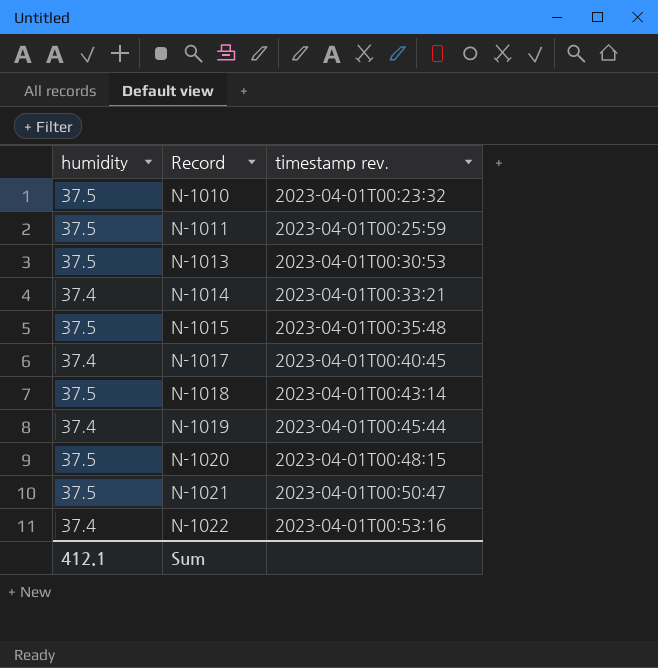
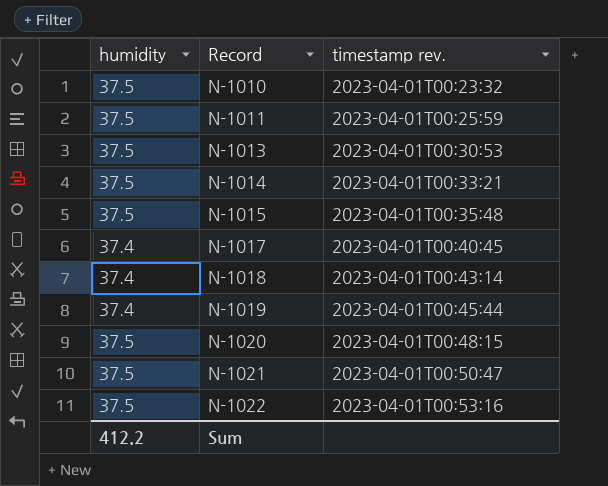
N-1014 | humidity: 37.4 -> 37.5
N-1018 | humidity: 37.5 -> 37.4
N-1022 | humidity: 37.4 -> 37.5
Sum | humidity: 412.1 -> 412.2

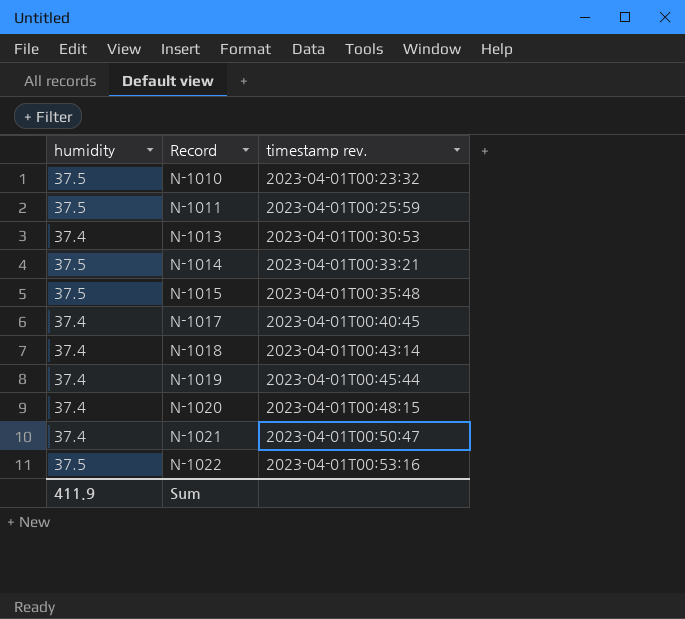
N-1013 | humidity: 37.5 -> 37.4
N-1020 | humidity: 37.5 -> 37.4
N-1021 | humidity: 37.5 -> 37.4
Sum | humidity: 412.2 -> 411.9

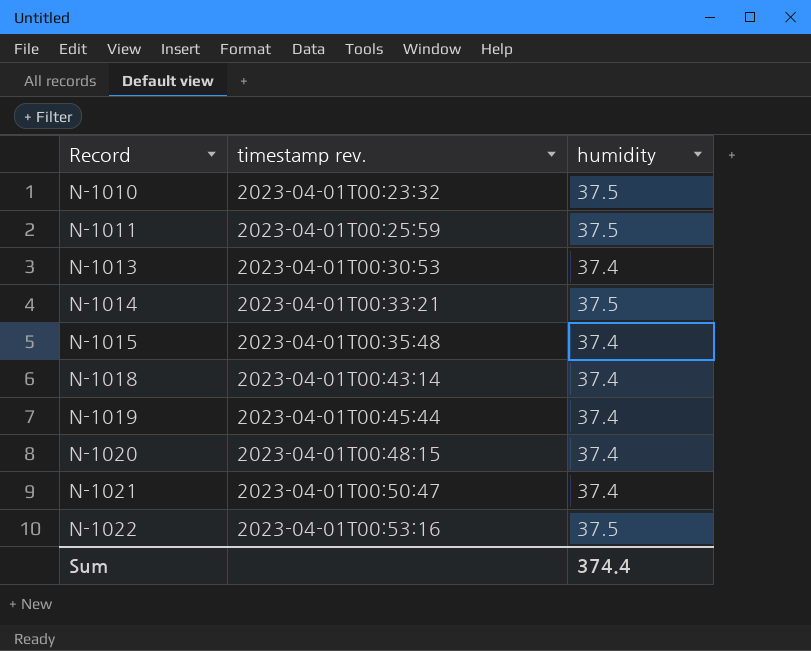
column humidity | position: 1 -> 3
row N-1017: 37.4 | 2023-04-01T00:40:45 -> none
N-1015 | humidity: 37.5 -> 37.4
Sum | humidity: 411.9 -> 374.4

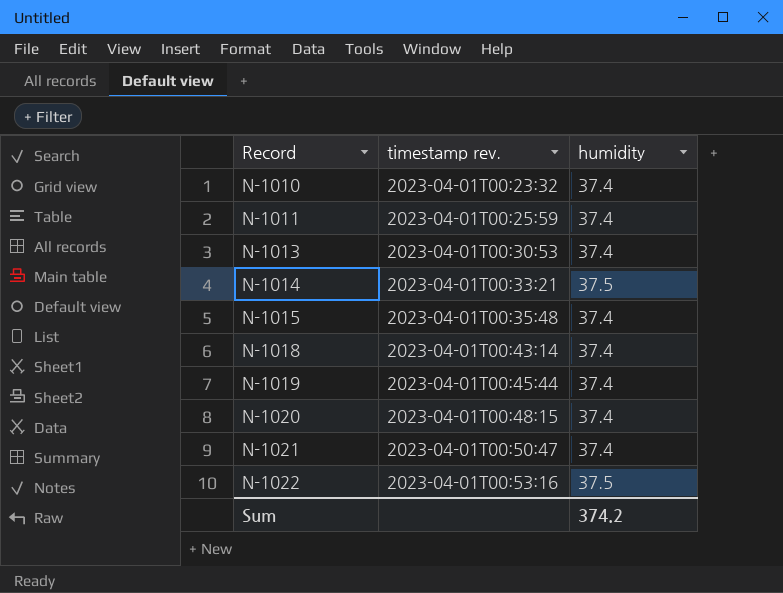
N-1010 | humidity: 37.5 -> 37.4
N-1011 | humidity: 37.5 -> 37.4
Sum | humidity: 374.4 -> 374.2

